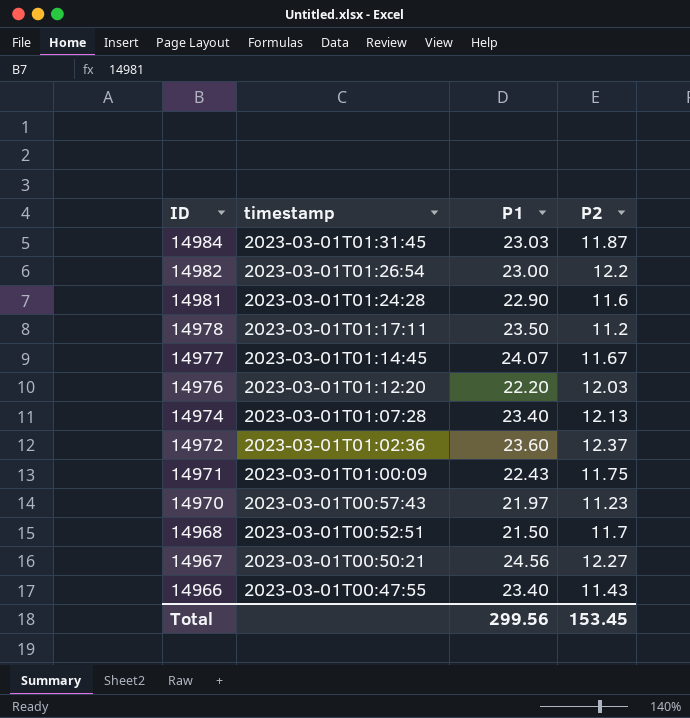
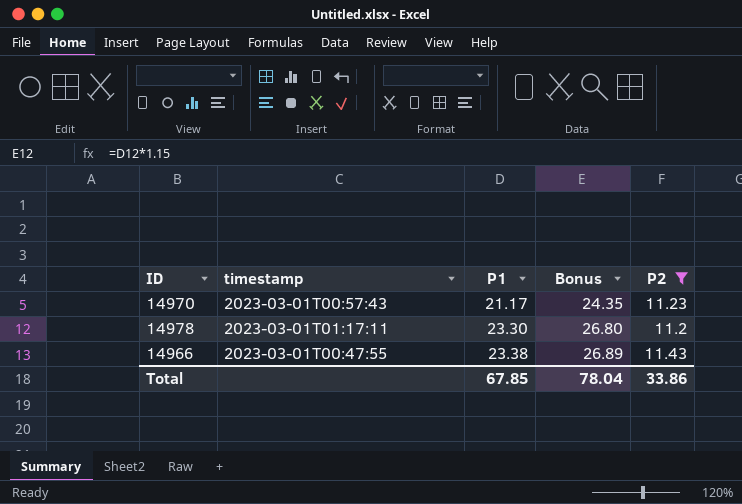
filter: none -> P2 <= 11.43
row order: ID descending -> P1 ascending
column Bonus | formula: none -> [P1] * 1.15
14970 | P1: 21.97 -> 21.17
14978 | P1: 23.50 -> 23.30
14966 | P1: 23.40 -> 23.38
Total | P1: 299.56 -> 67.85
Total | P2: 153.45 -> 33.86

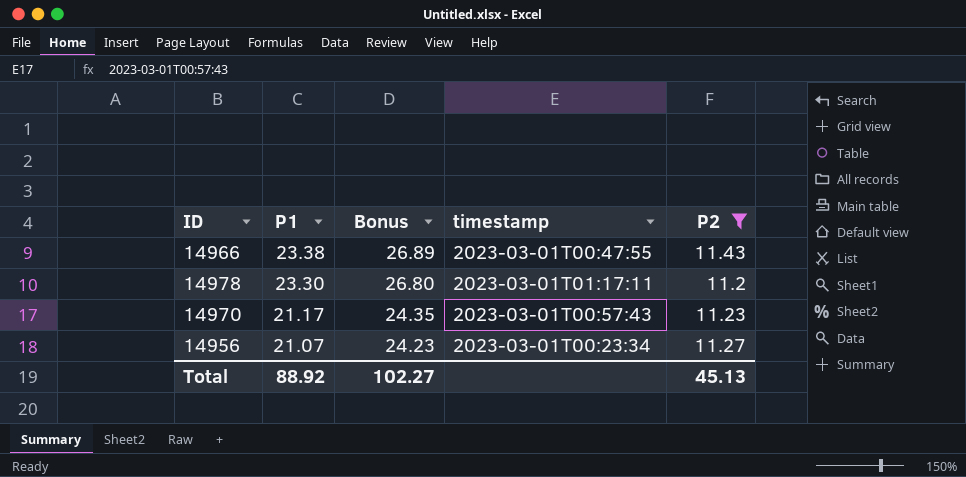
row order: P1 ascending -> P1 descending
column timestamp | position: 2 -> 4
row 14956: none -> 21.07 | 24.23 | 2023-03-01T00:23:34 | 11.27
Total | P1: 67.85 -> 88.92
Total | Bonus: 78.04 -> 102.27
Total | P2: 33.86 -> 45.13

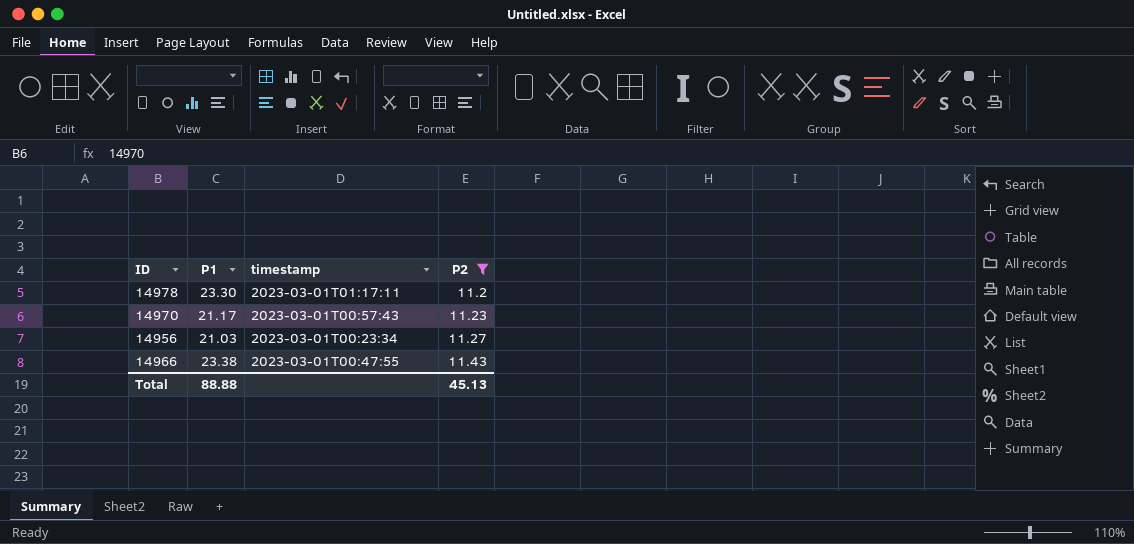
row order: P1 descending -> P2 ascending
column Bonus | formula: [P1] * 1.15 -> none
14956 | P1: 21.07 -> 21.03
Total | P1: 88.92 -> 88.88

